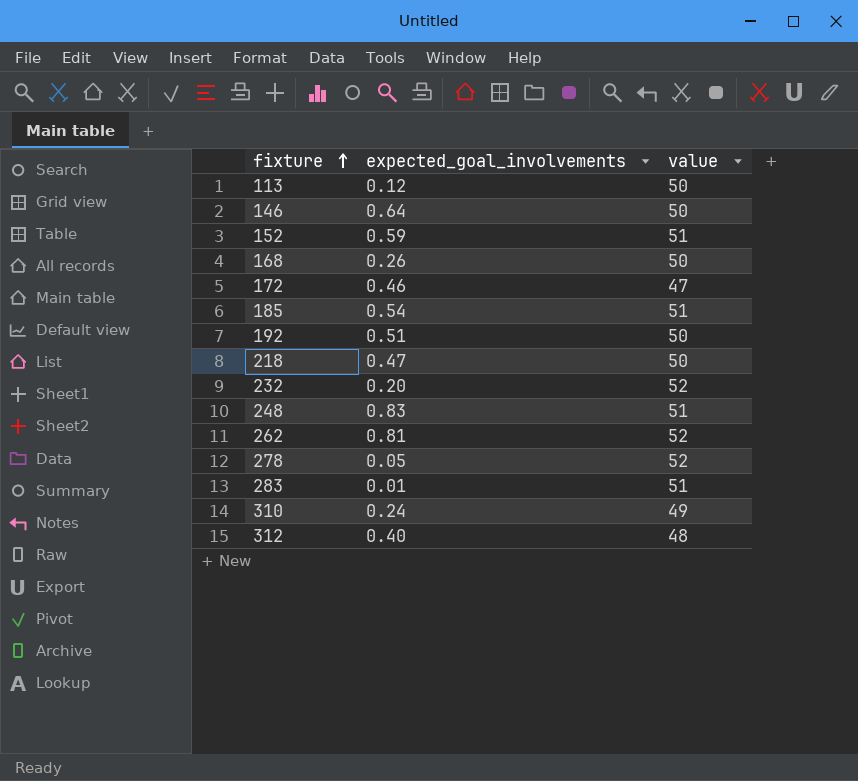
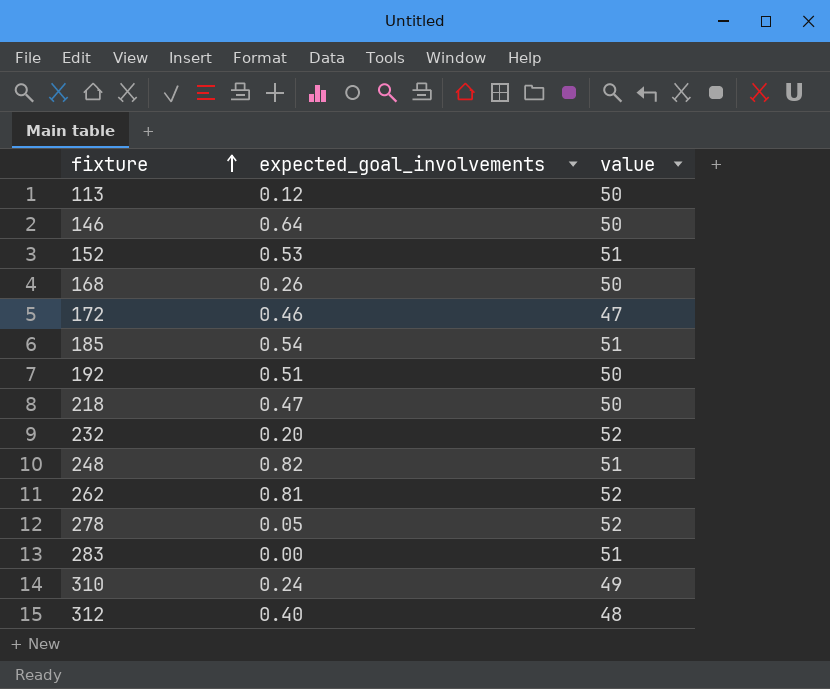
152 | expected_goal_involvements: 0.59 -> 0.53
248 | expected_goal_involvements: 0.83 -> 0.82
283 | expected_goal_involvements: 0.01 -> 0.00

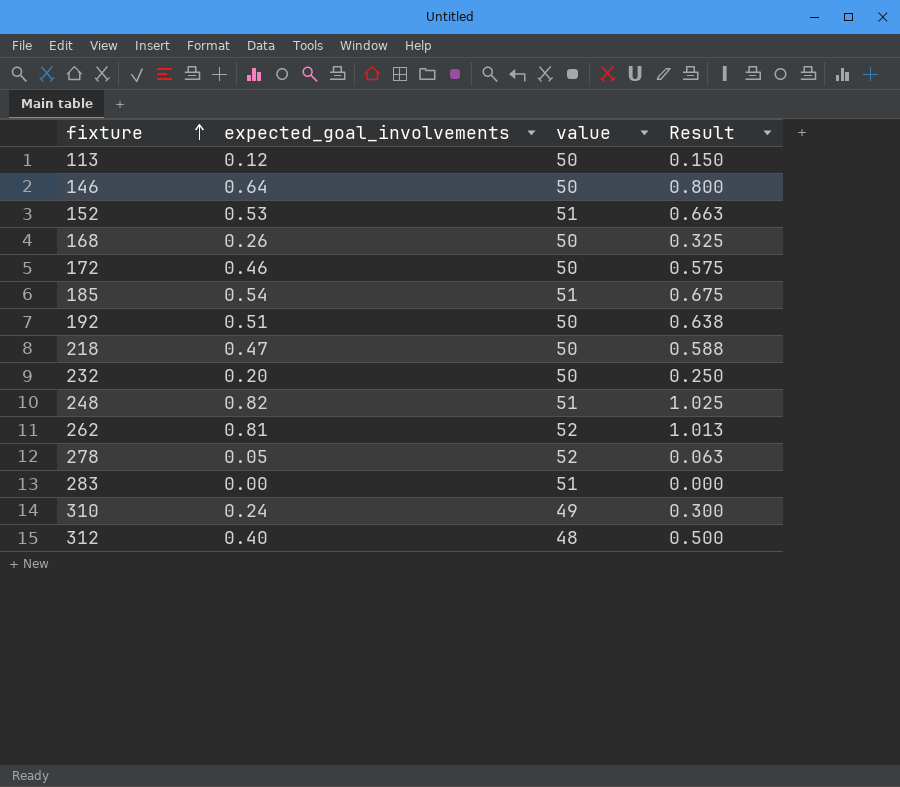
column Result | formula: none -> [expected_goal_involvements] * 1.25
172 | value: 47 -> 50
232 | value: 52 -> 50

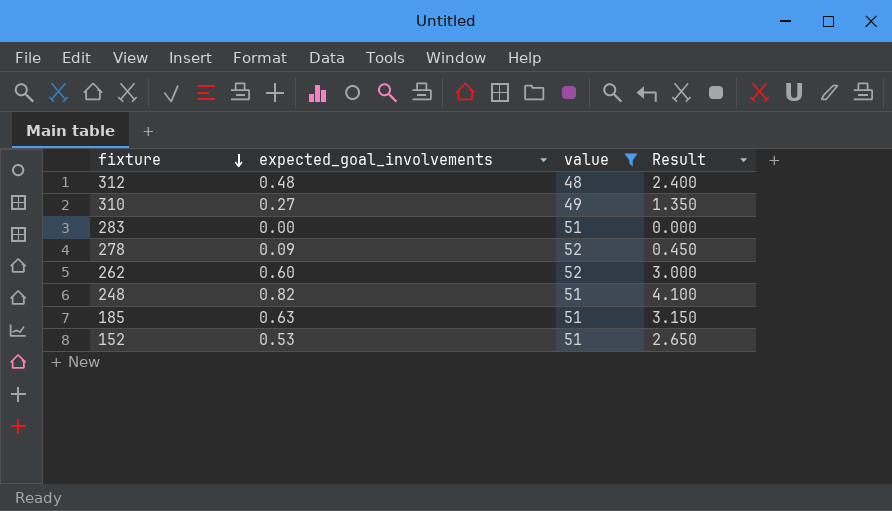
filter: none -> value != 50
row order: fixture ascending -> fixture descending
column Result | formula: [expected_goal_involvements] * 1.25 -> [expected_goal_involvements] * 5
312 | expected_goal_involvements: 0.40 -> 0.48
310 | expected_goal_involvements: 0.24 -> 0.27
278 | expected_goal_involvements: 0.05 -> 0.09
262 | expected_goal_involvements: 0.81 -> 0.60
185 | expected_goal_involvements: 0.54 -> 0.63

